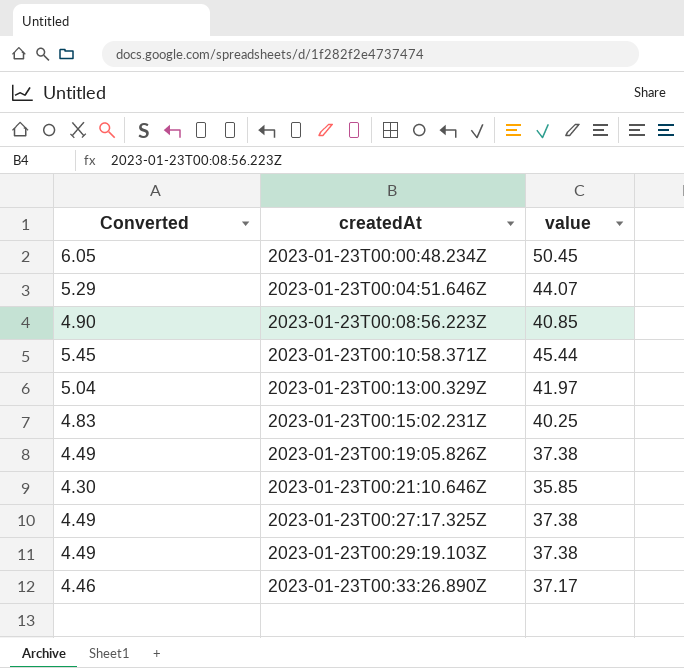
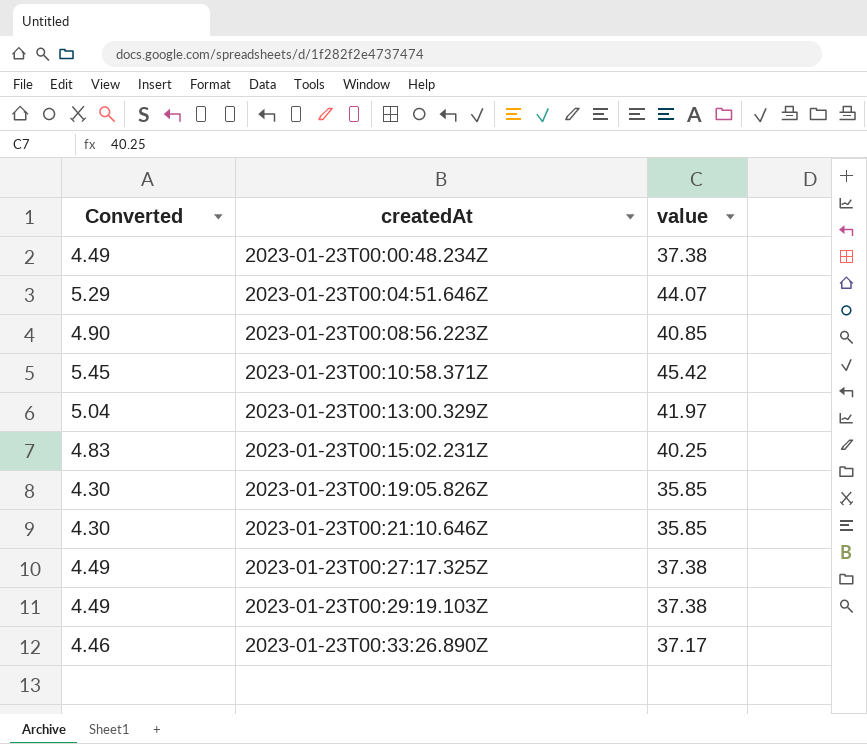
2023-01-23T00:00:48.234Z | Converted: 6.05 -> 4.49
2023-01-23T00:00:48.234Z | value: 50.45 -> 37.38
2023-01-23T00:10:58.371Z | value: 45.44 -> 45.42
2023-01-23T00:19:05.826Z | Converted: 4.49 -> 4.30
2023-01-23T00:19:05.826Z | value: 37.38 -> 35.85

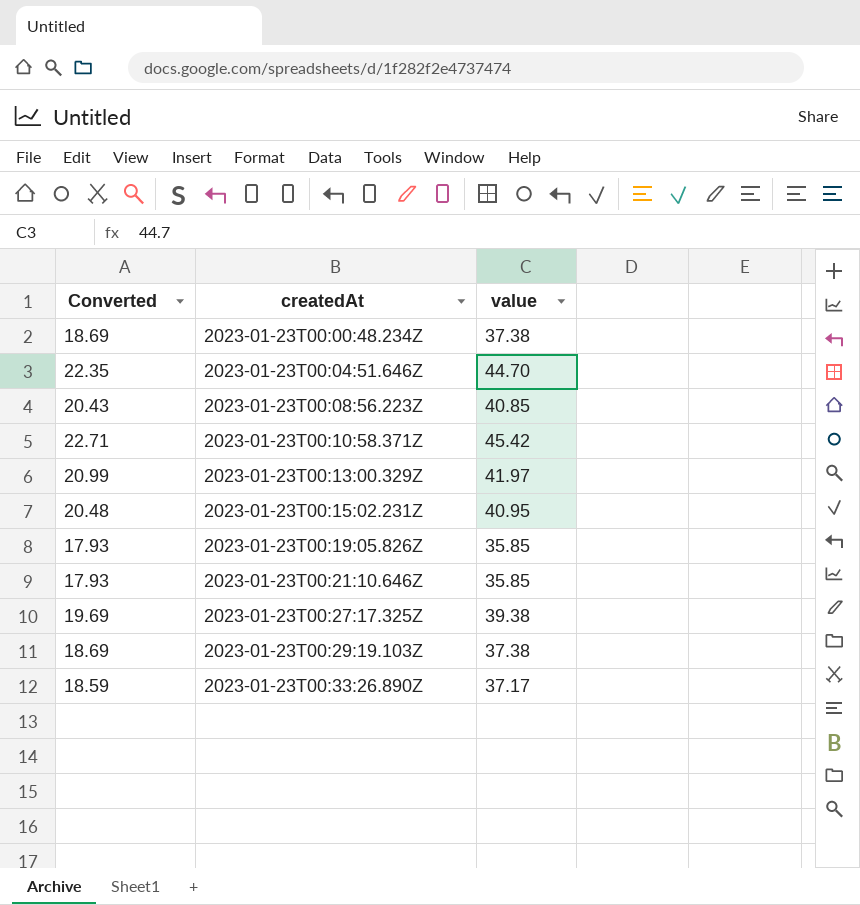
column Converted | formula: [value] * 0.12 -> [value] * 0.5
2023-01-23T00:04:51.646Z | value: 44.07 -> 44.70
2023-01-23T00:15:02.231Z | value: 40.25 -> 40.95
2023-01-23T00:27:17.325Z | value: 37.38 -> 39.38

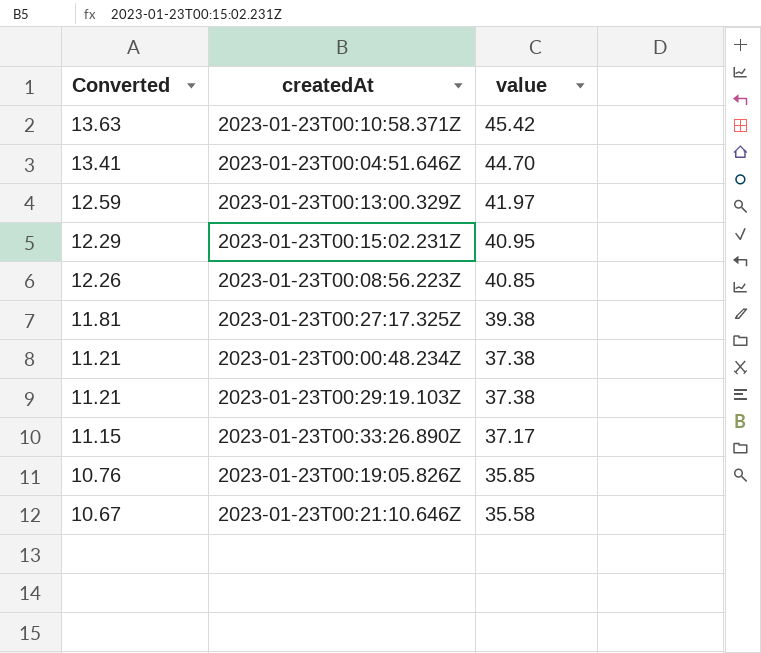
row order: createdAt ascending -> Converted descending
column Converted | formula: [value] * 0.5 -> [value] * 0.3
2023-01-23T00:21:10.646Z | value: 35.85 -> 35.58

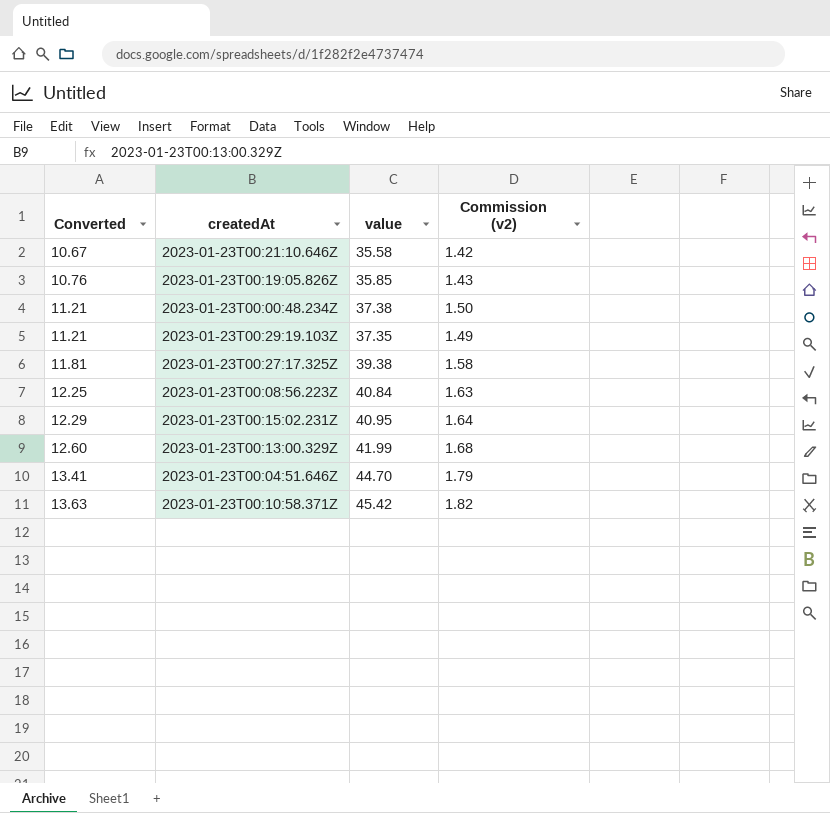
row order: Converted descending -> Converted ascending
column Commission (v2) | formula: none -> [value] * 0.04
row 2023-01-23T00:33:26.890Z: 11.15 | 37.17 -> none
2023-01-23T00:29:19.103Z | value: 37.38 -> 37.35
2023-01-23T00:08:56.223Z | Converted: 12.26 -> 12.25
2023-01-23T00:08:56.223Z | value: 40.85 -> 40.84
2023-01-23T00:13:00.329Z | Converted: 12.59 -> 12.60
2023-01-23T00:13:00.329Z | value: 41.97 -> 41.99

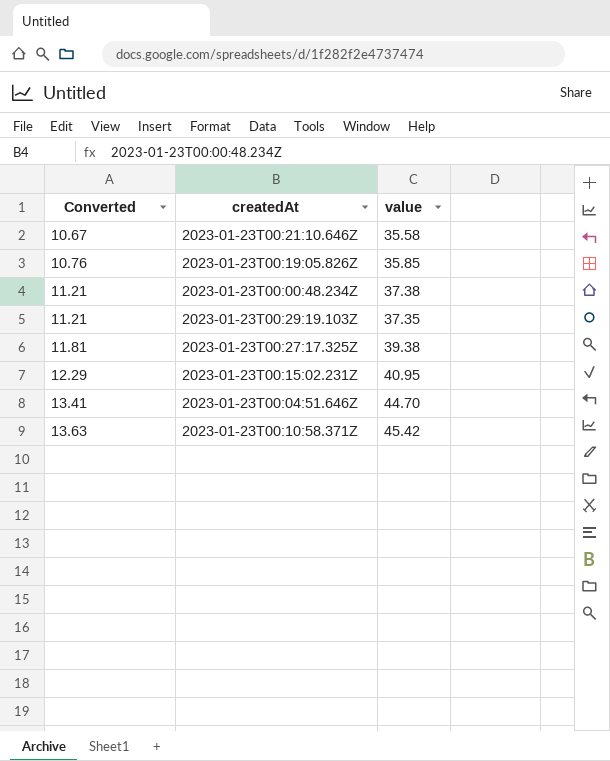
column Commission (v2) | formula: [value] * 0.04 -> none
row 2023-01-23T00:08:56.223Z: 12.25 | 40.84 | 1.63 -> none
row 2023-01-23T00:13:00.329Z: 12.60 | 41.99 | 1.68 -> none

